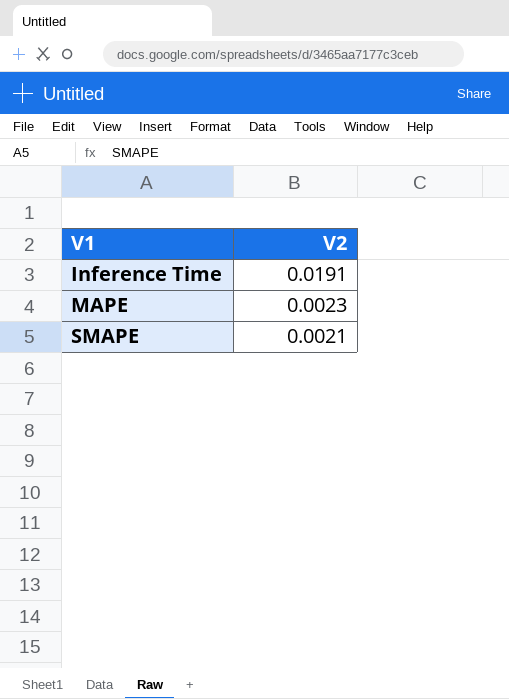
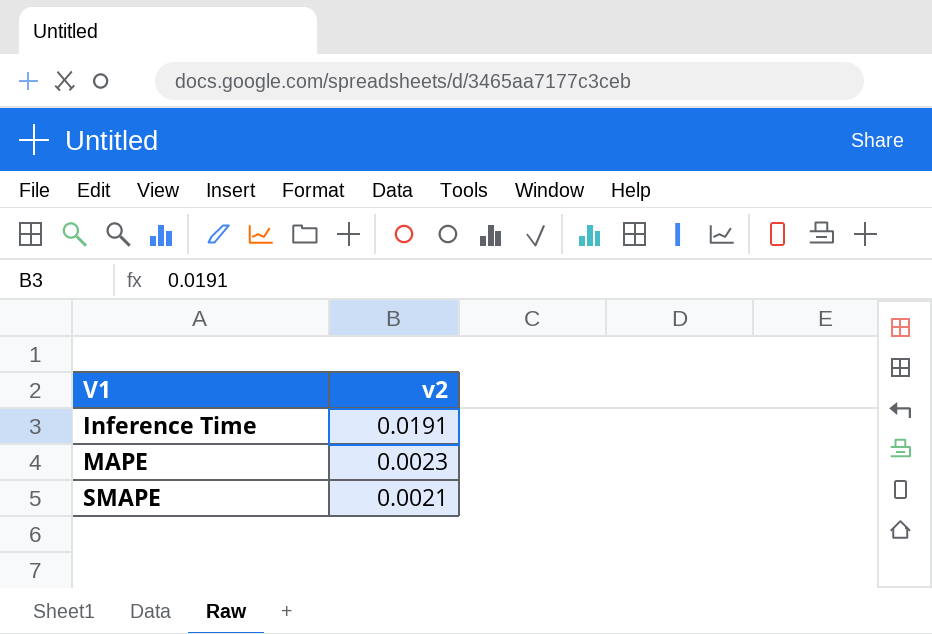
column name: V2 -> v2

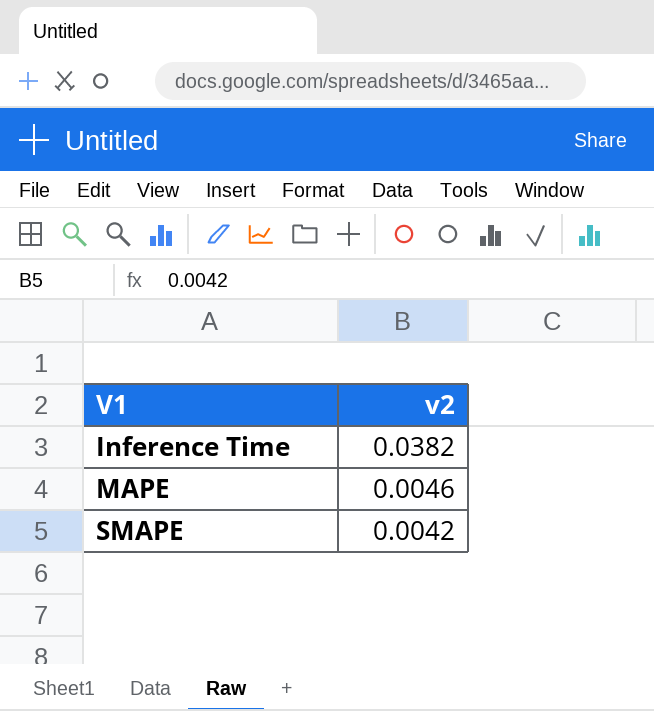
Inference Time | v2: 0.0191 -> 0.0382
MAPE | v2: 0.0023 -> 0.0046
SMAPE | v2: 0.0021 -> 0.0042

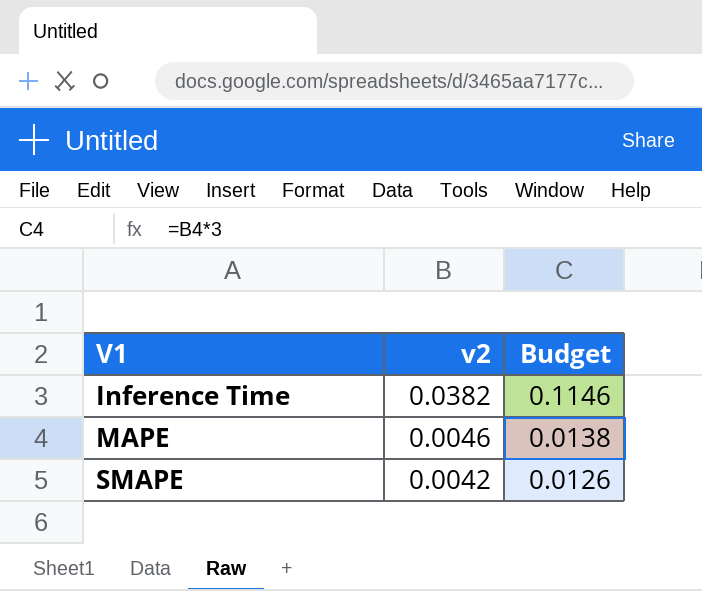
column Budget | formula: none -> [v2] * 3

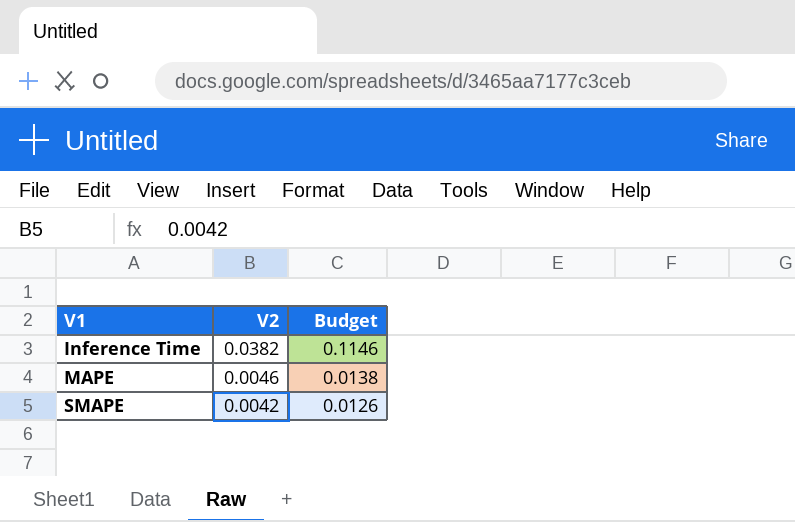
column name: v2 -> V2

